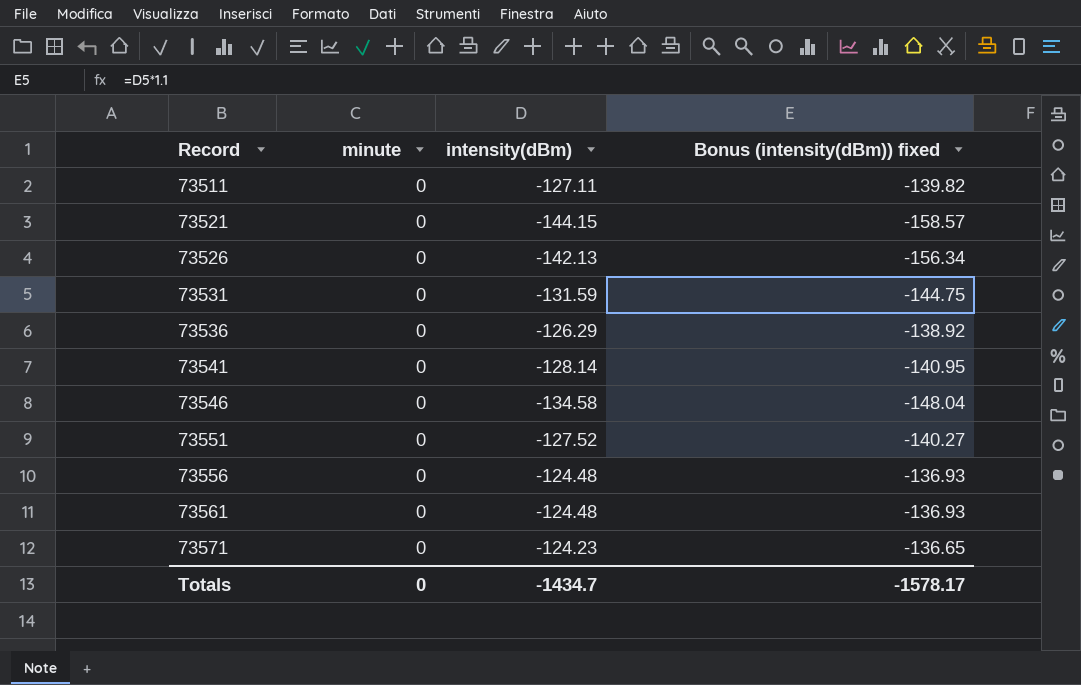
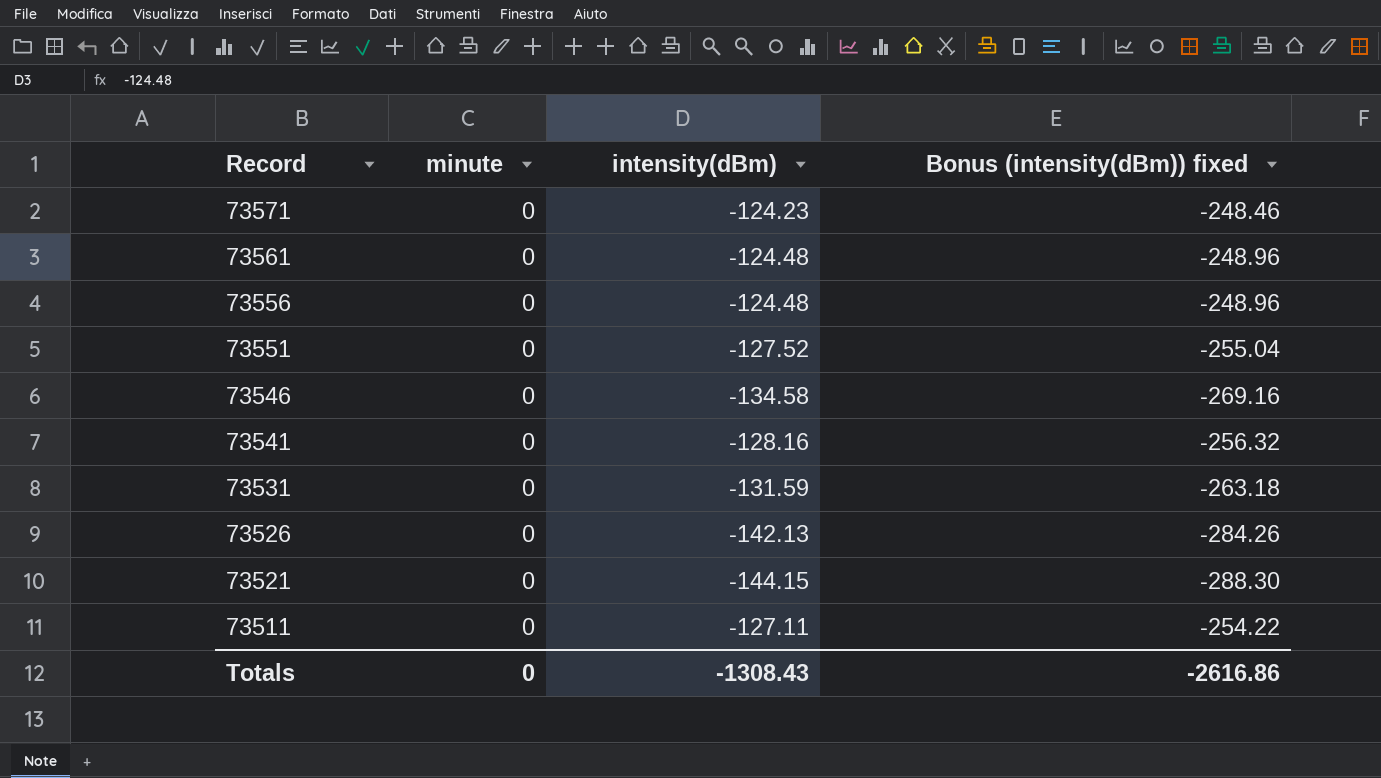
row order: Record ascending -> Record descending
column Bonus (intensity(dBm)) fixed | formula: [intensity(dBm)] * 1.1 -> [intensity(dBm)] * 2
row 73536: 0 | -126.29 | -138.92 -> none
73541 | intensity(dBm): -128.14 -> -128.16
Totals | intensity(dBm): -1434.7 -> -1308.43
Totals | Bonus (intensity(dBm)) fixed: -1578.17 -> -2616.86

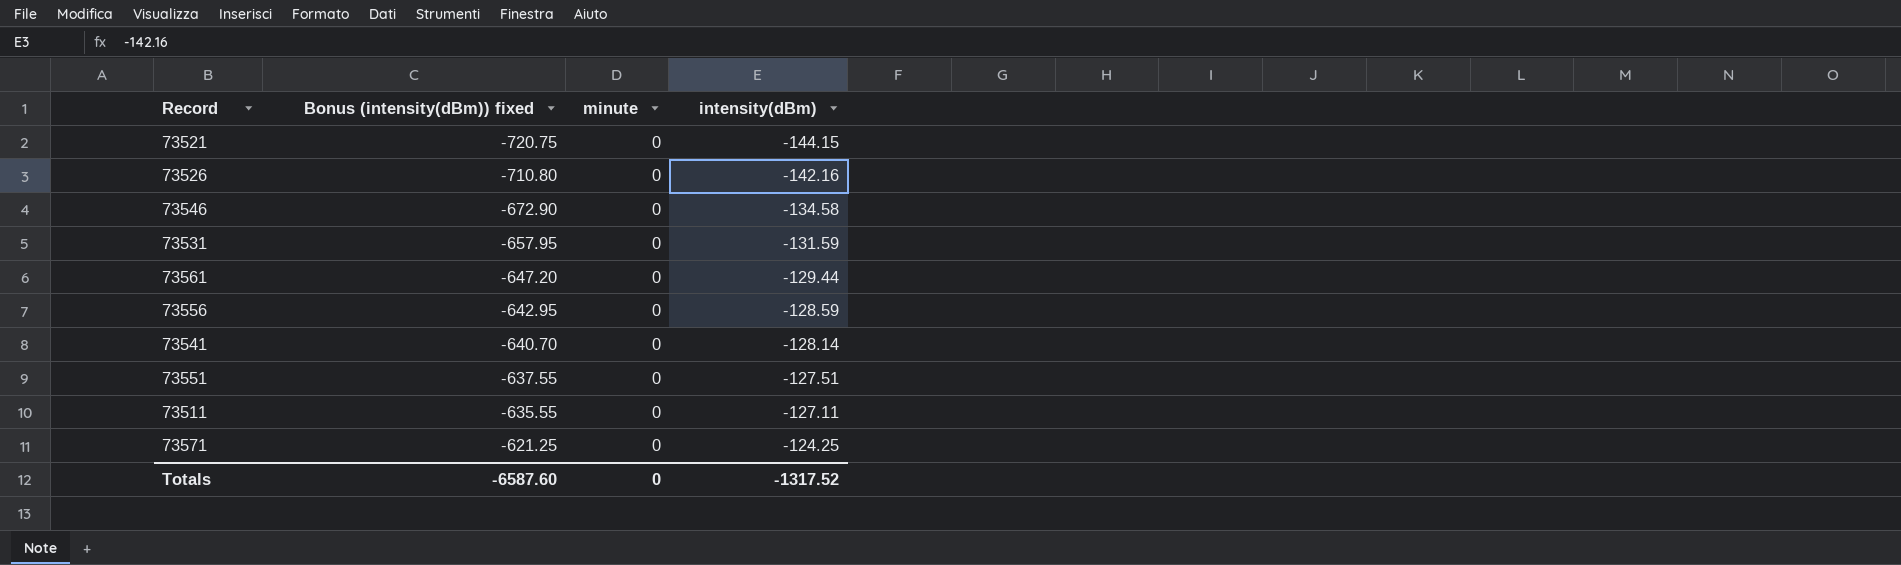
row order: Record descending -> Bonus (intensity(dBm)) fixed ascending
column Bonus (intensity(dBm)) fixed | formula: [intensity(dBm)] * 2 -> [intensity(dBm)] * 5
column Bonus (intensity(dBm)) fixed | position: 4 -> 2
73526 | intensity(dBm): -142.13 -> -142.16
73561 | intensity(dBm): -124.48 -> -129.44
73556 | intensity(dBm): -124.48 -> -128.59
73541 | intensity(dBm): -128.16 -> -128.14
73551 | intensity(dBm): -127.52 -> -127.51
73571 | intensity(dBm): -124.23 -> -124.25
Totals | Bonus (intensity(dBm)) fixed: -2616.86 -> -6587.60
Totals | intensity(dBm): -1308.43 -> -1317.52

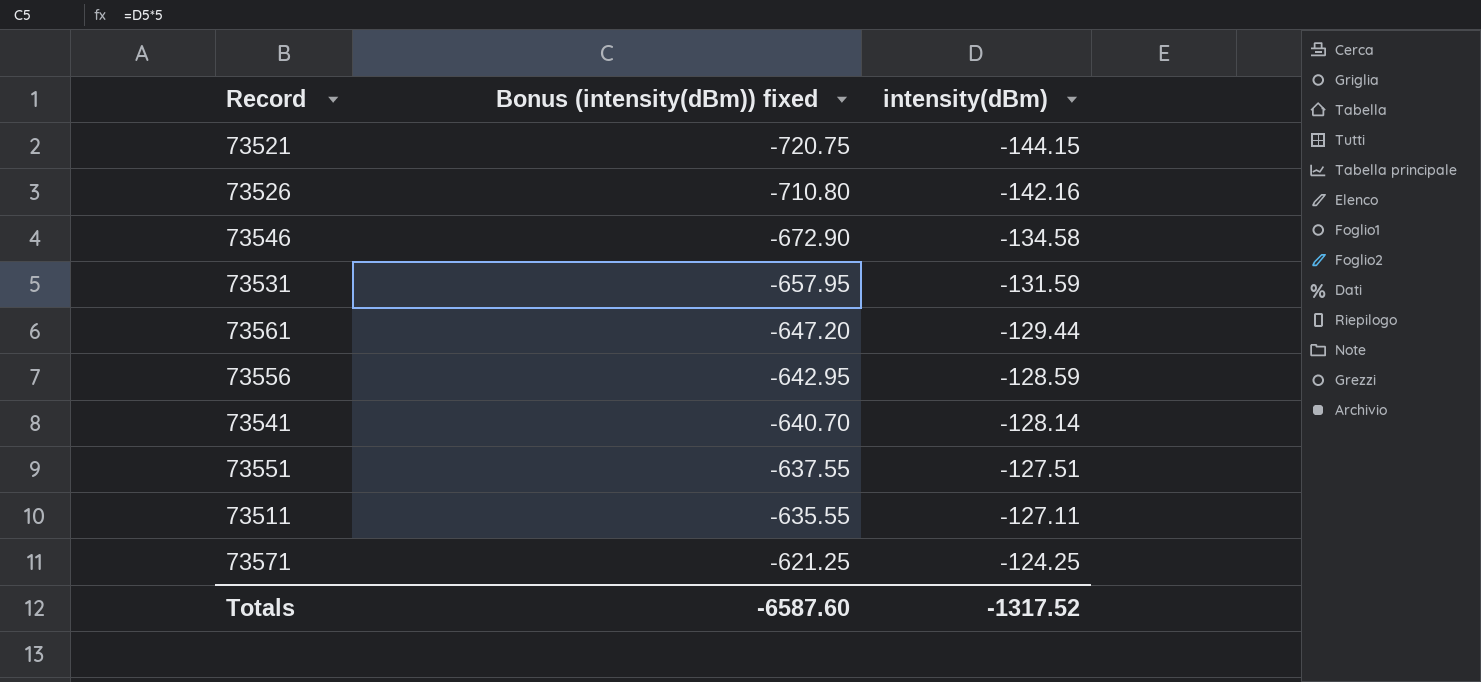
column minute | position: 3 -> none

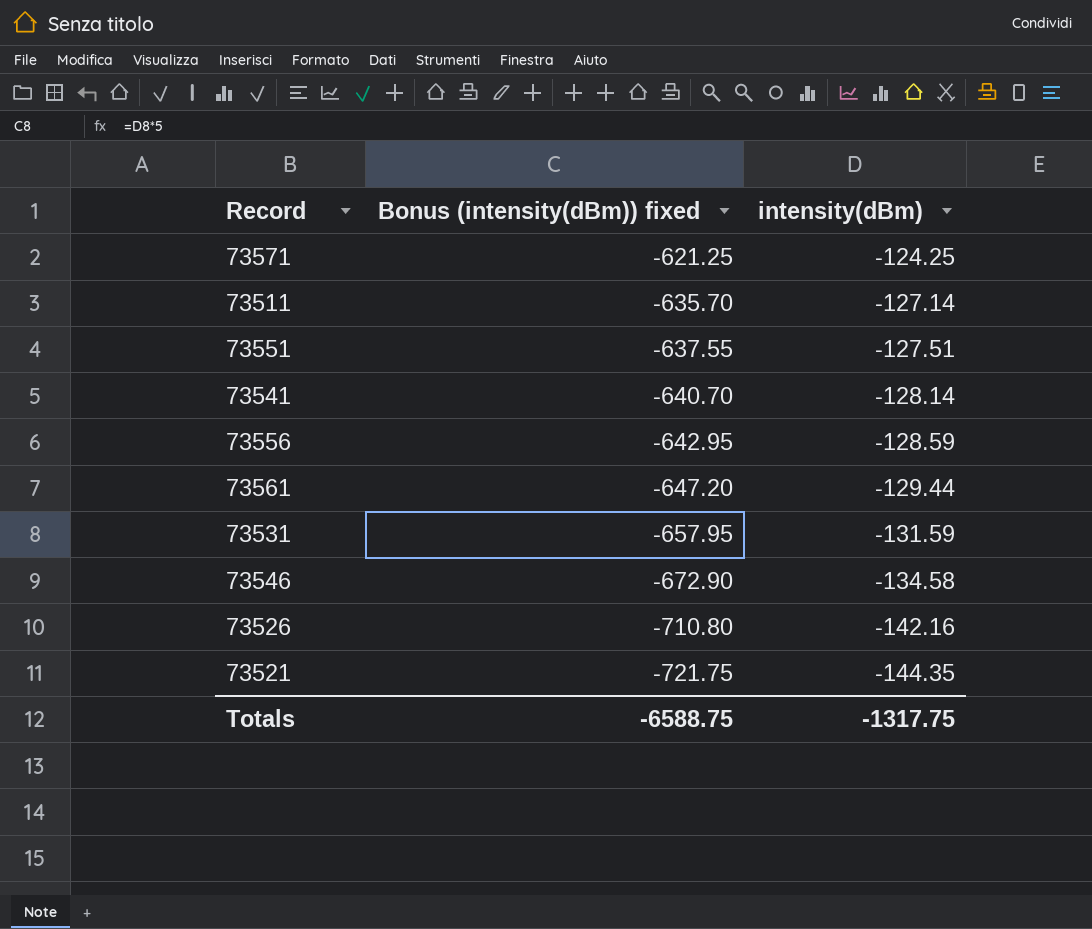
row order: Bonus (intensity(dBm)) fixed ascending -> Bonus (intensity(dBm)) fixed descending
73511 | Bonus (intensity(dBm)) fixed: -635.55 -> -635.70
73511 | intensity(dBm): -127.11 -> -127.14
73521 | Bonus (intensity(dBm)) fixed: -720.75 -> -721.75
73521 | intensity(dBm): -144.15 -> -144.35
Totals | Bonus (intensity(dBm)) fixed: -6587.60 -> -6588.75
Totals | intensity(dBm): -1317.52 -> -1317.75

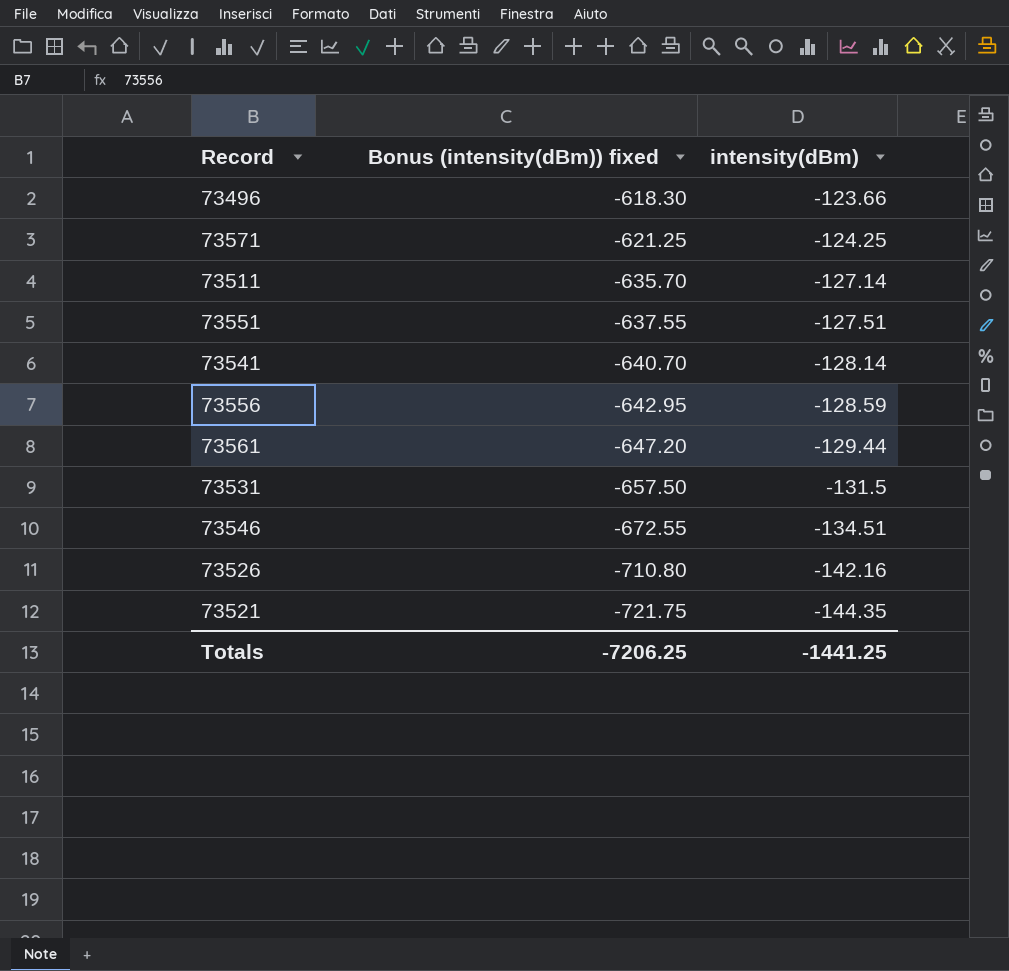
row 73496: none -> -618.30 | -123.66
73531 | Bonus (intensity(dBm)) fixed: -657.95 -> -657.50
73531 | intensity(dBm): -131.59 -> -131.5
73546 | Bonus (intensity(dBm)) fixed: -672.90 -> -672.55
73546 | intensity(dBm): -134.58 -> -134.51
Totals | Bonus (intensity(dBm)) fixed: -6588.75 -> -7206.25
Totals | intensity(dBm): -1317.75 -> -1441.25

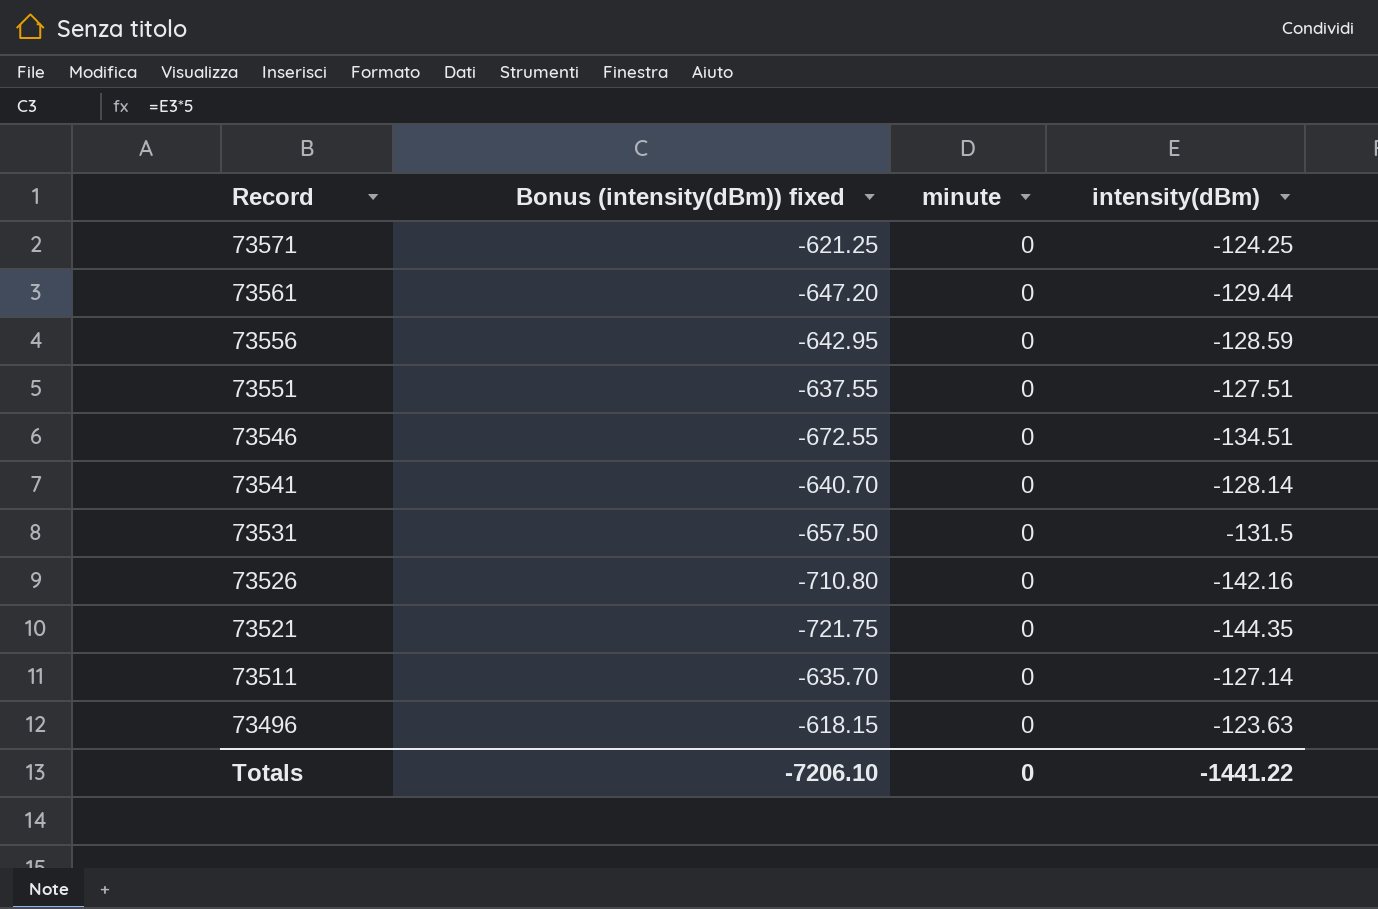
row order: Bonus (intensity(dBm)) fixed descending -> Record descending
column minute | position: none -> 3
73496 | Bonus (intensity(dBm)) fixed: -618.30 -> -618.15
73496 | intensity(dBm): -123.66 -> -123.63
Totals | Bonus (intensity(dBm)) fixed: -7206.25 -> -7206.10
Totals | intensity(dBm): -1441.25 -> -1441.22

